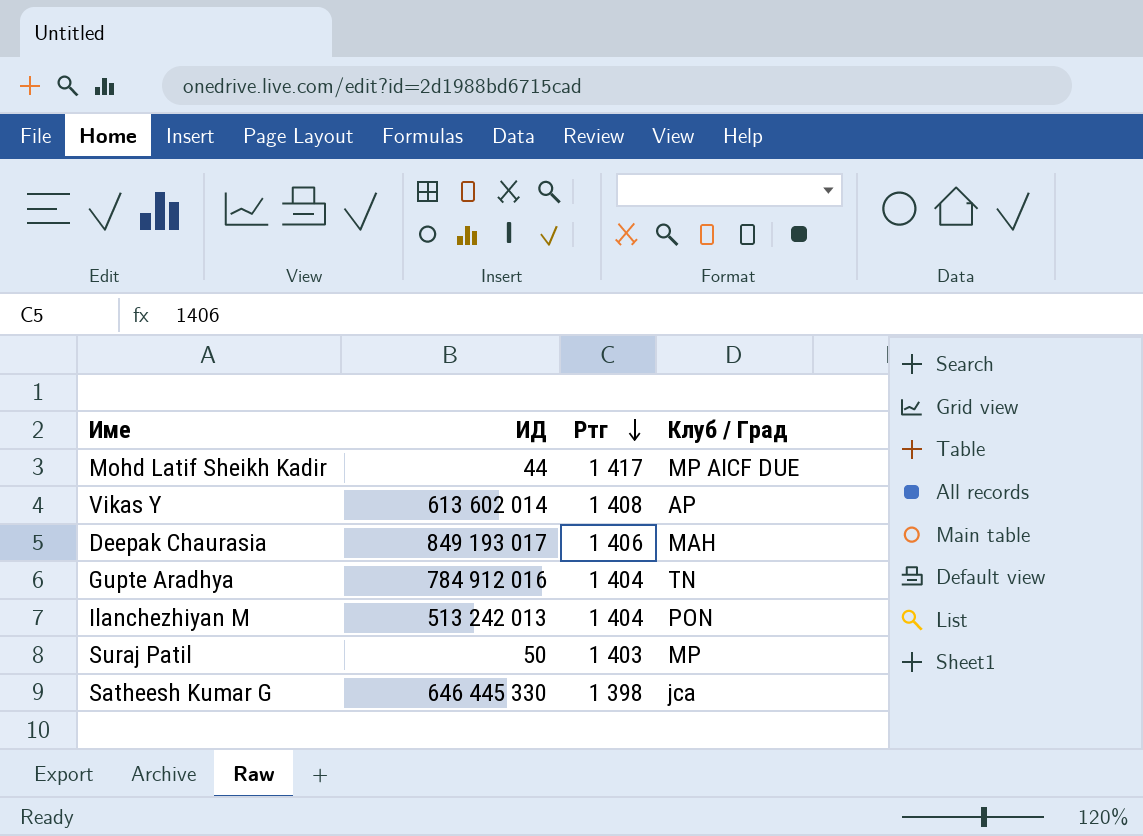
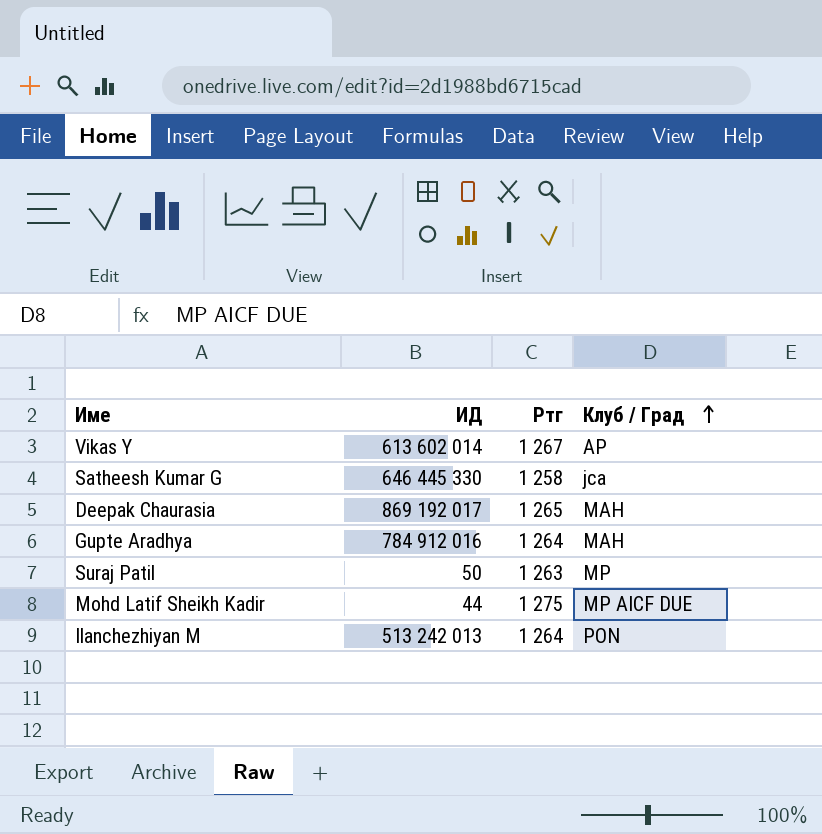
row order: Ртг descending -> Клуб / Град ascending
Vikas Y | Ртг: 1 408 -> 1 267
Satheesh Kumar G | Ртг: 1 398 -> 1 258
Deepak Chaurasia | ИД: 849 193 017 -> 869 192 017
Deepak Chaurasia | Ртг: 1 406 -> 1 265
Gupte Aradhya | Ртг: 1 404 -> 1 264
Gupte Aradhya | Клуб / Град: TN -> MAH
Suraj Patil | Ртг: 1 403 -> 1 263
Mohd Latif Sheikh Kadir | Ртг: 1 417 -> 1 275
Ilanchezhiyan M | Ртг: 1 404 -> 1 264

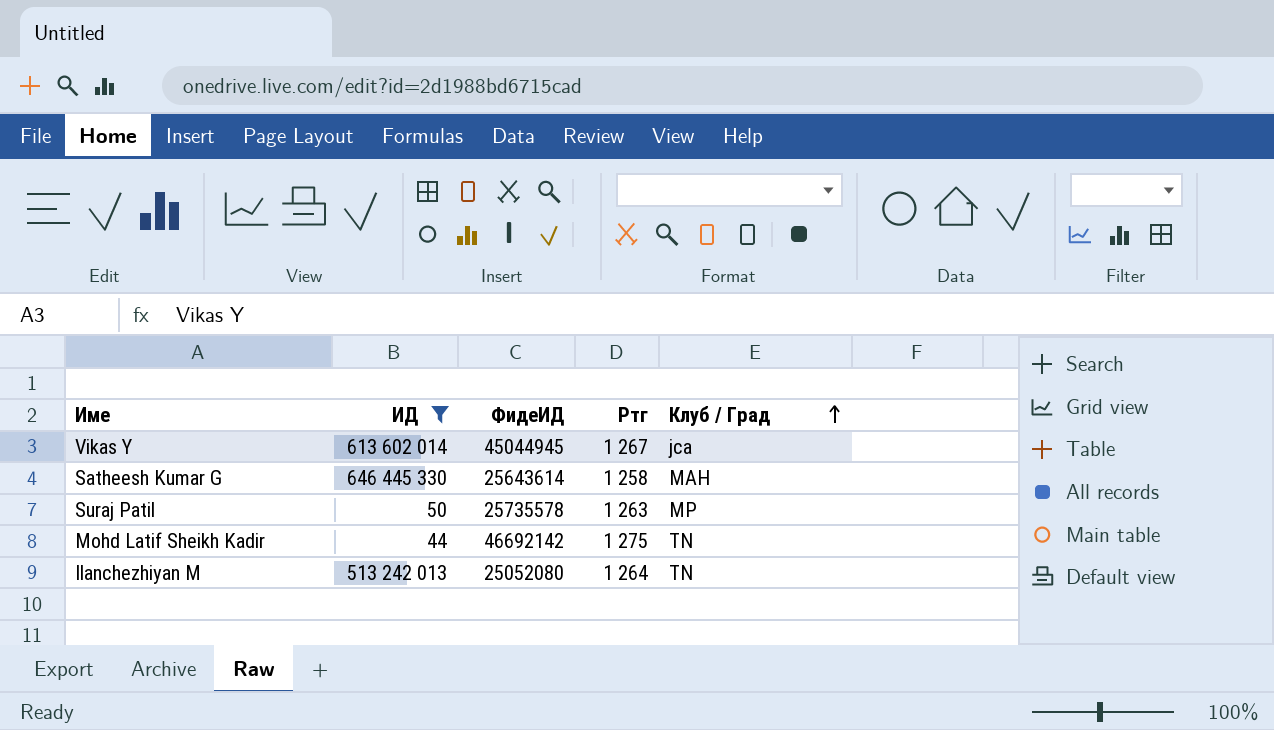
filter: none -> ИД <= 646 445 330
column ФидеИД | position: none -> 3
Vikas Y | Клуб / Град: AP -> jca
Satheesh Kumar G | Клуб / Град: jca -> MAH
Mohd Latif Sheikh Kadir | Клуб / Град: MP AICF DUE -> TN
Ilanchezhiyan M | Клуб / Град: PON -> TN

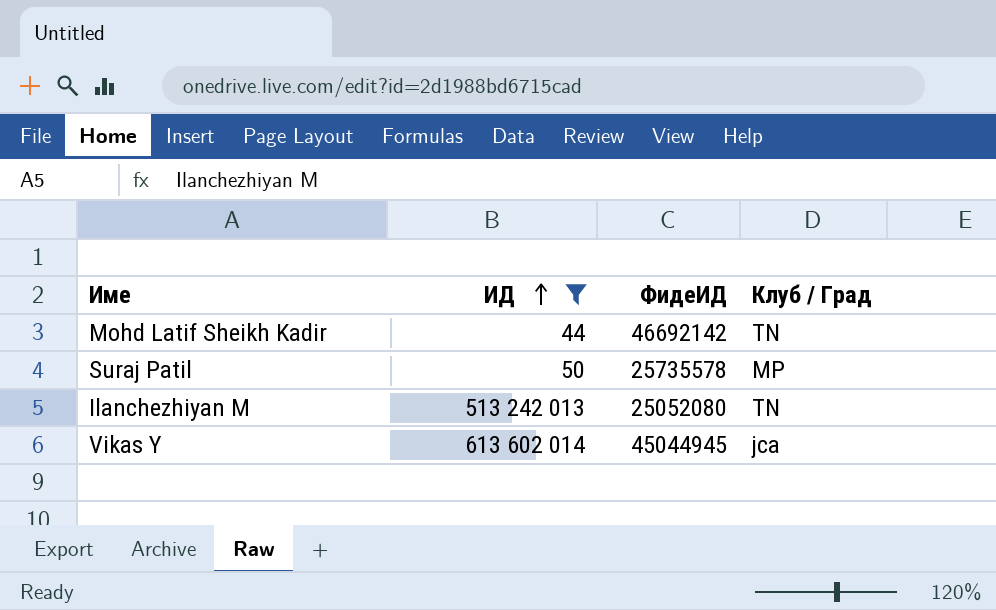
row order: Клуб / Град ascending -> ИД ascending
column Ртг | position: 4 -> none
row Satheesh Kumar G: 646 445 330 | 25643614 | 1 258 | MAH -> none

